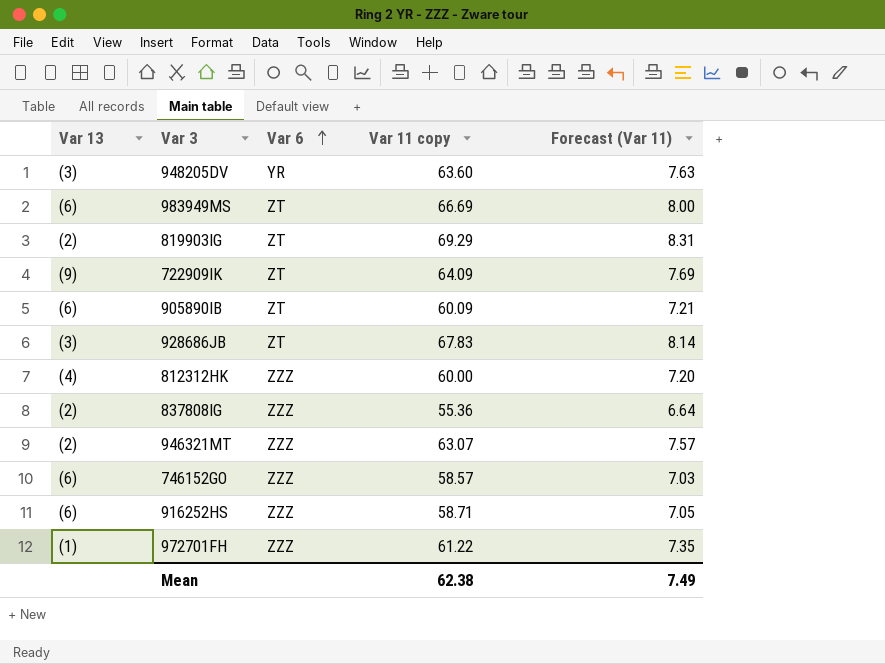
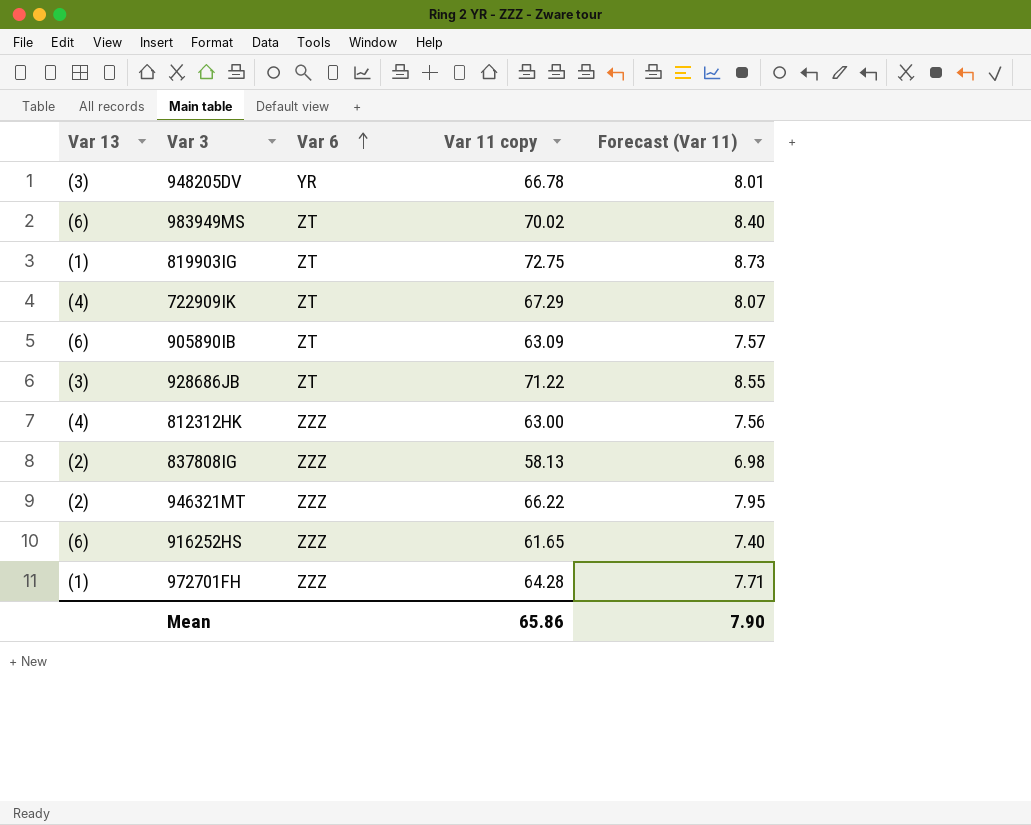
row 746152GO: (6) | ZZZ | 58.57 | 7.03 -> none
948205DV | Var 11 copy: 63.60 -> 66.78
948205DV | Forecast (Var 11): 7.63 -> 8.01
983949MS | Var 11 copy: 66.69 -> 70.02
983949MS | Forecast (Var 11): 8.00 -> 8.40
819903IG | Var 13: (2) -> (1)
819903IG | Var 11 copy: 69.29 -> 72.75
819903IG | Forecast (Var 11): 8.31 -> 8.73
722909IK | Var 13: (9) -> (4)
722909IK | Var 11 copy: 64.09 -> 67.29
722909IK | Forecast (Var 11): 7.69 -> 8.07
905890IB | Var 11 copy: 60.09 -> 63.09
905890IB | Forecast (Var 11): 7.21 -> 7.57
928686JB | Var 11 copy: 67.83 -> 71.22
928686JB | Forecast (Var 11): 8.14 -> 8.55
812312HK | Var 11 copy: 60.00 -> 63.00
812312HK | Forecast (Var 11): 7.20 -> 7.56
837808IG | Var 11 copy: 55.36 -> 58.13
837808IG | Forecast (Var 11): 6.64 -> 6.98
946321MT | Var 11 copy: 63.07 -> 66.22
946321MT | Forecast (Var 11): 7.57 -> 7.95
916252HS | Var 11 copy: 58.71 -> 61.65
916252HS | Forecast (Var 11): 7.05 -> 7.40
972701FH | Var 11 copy: 61.22 -> 64.28
972701FH | Forecast (Var 11): 7.35 -> 7.71
Mean | Var 11 copy: 62.38 -> 65.86
Mean | Forecast (Var 11): 7.49 -> 7.90

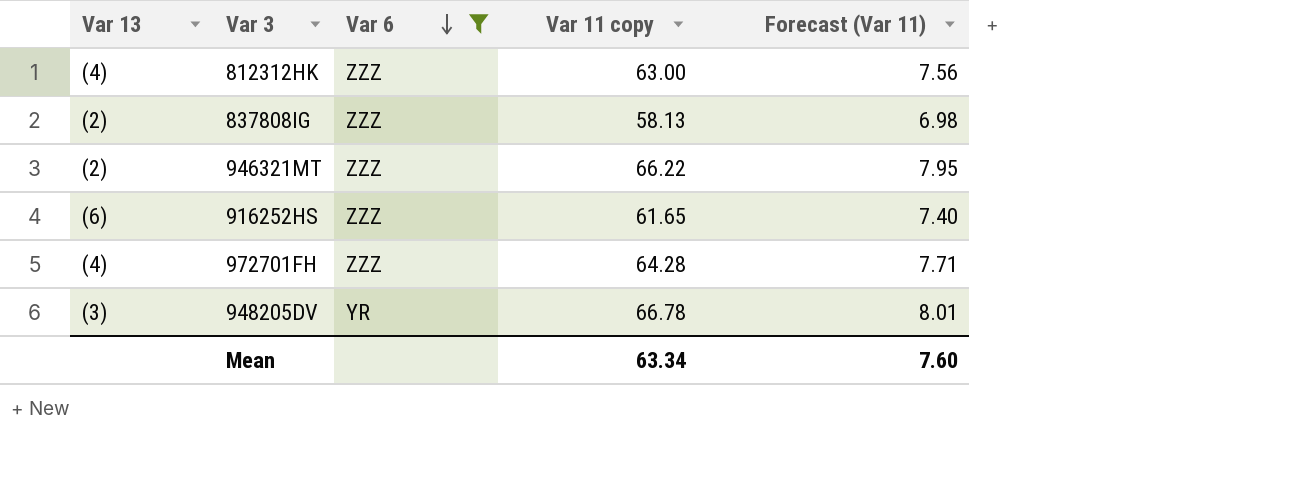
filter: none -> Var 6 != ZT
row order: Var 6 ascending -> Var 6 descending
972701FH | Var 13: (1) -> (4)
Mean | Var 11 copy: 65.86 -> 63.34
Mean | Forecast (Var 11): 7.90 -> 7.60

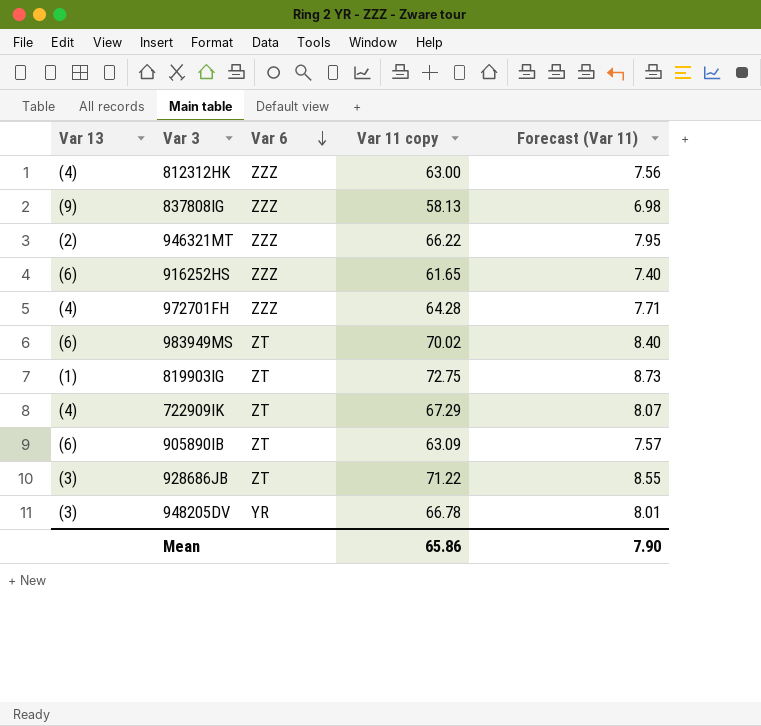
filter: Var 6 != ZT -> none
837808IG | Var 13: (2) -> (9)
Mean | Var 11 copy: 63.34 -> 65.86
Mean | Forecast (Var 11): 7.60 -> 7.90

